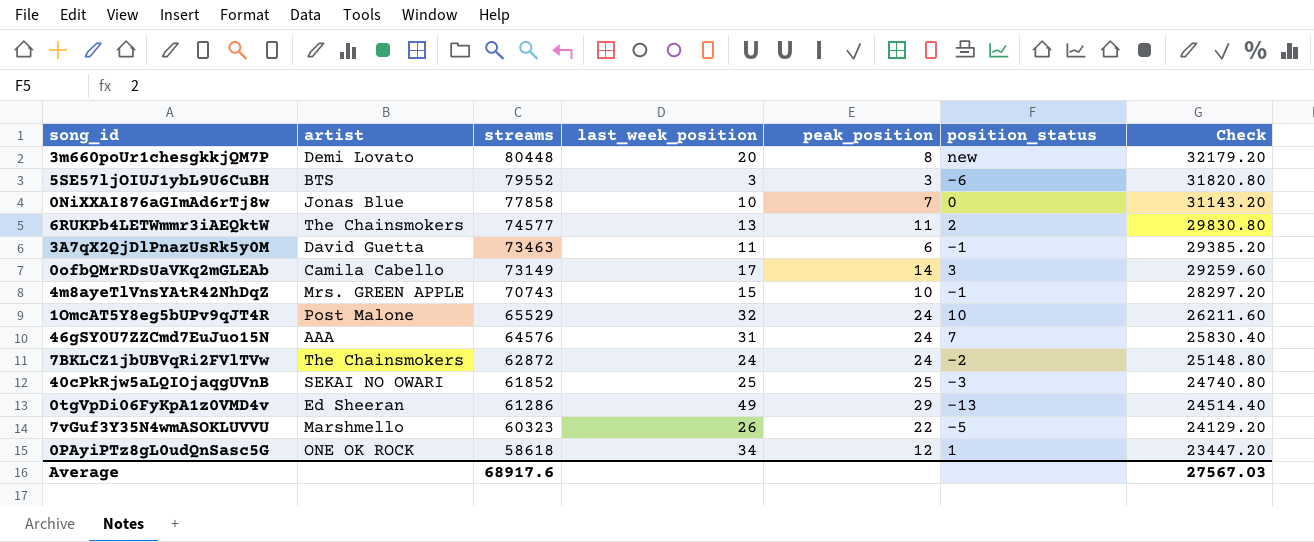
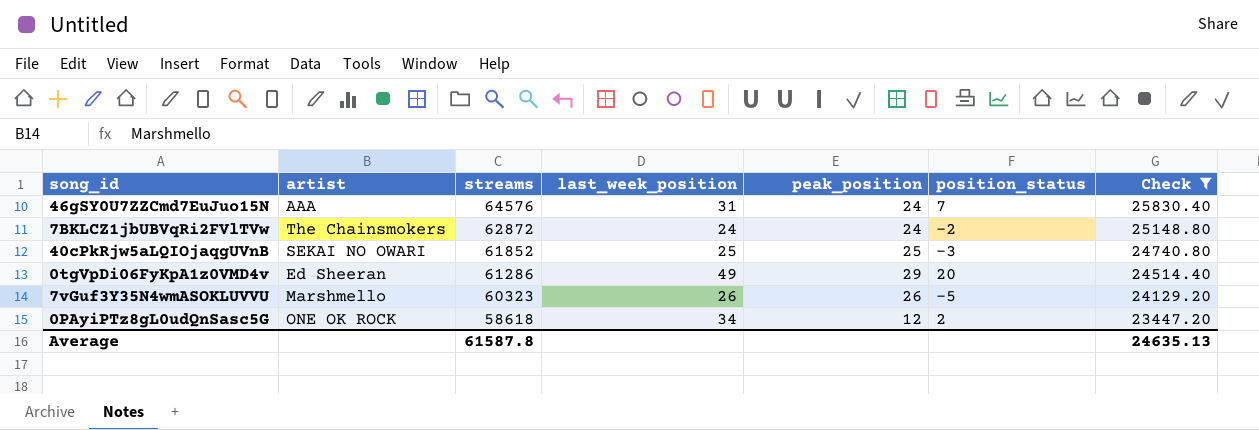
filter: none -> Check <= 25830.40
0tgVpDi06FyKpA1z0VMD4v | position_status: -13 -> 20
7vGuf3Y35N4wmASOKLUVVU | peak_position: 22 -> 26
0PAyiPTz8gL0udQnSasc5G | position_status: 1 -> 2
Average | streams: 68917.6 -> 61587.8
Average | Check: 27567.03 -> 24635.13

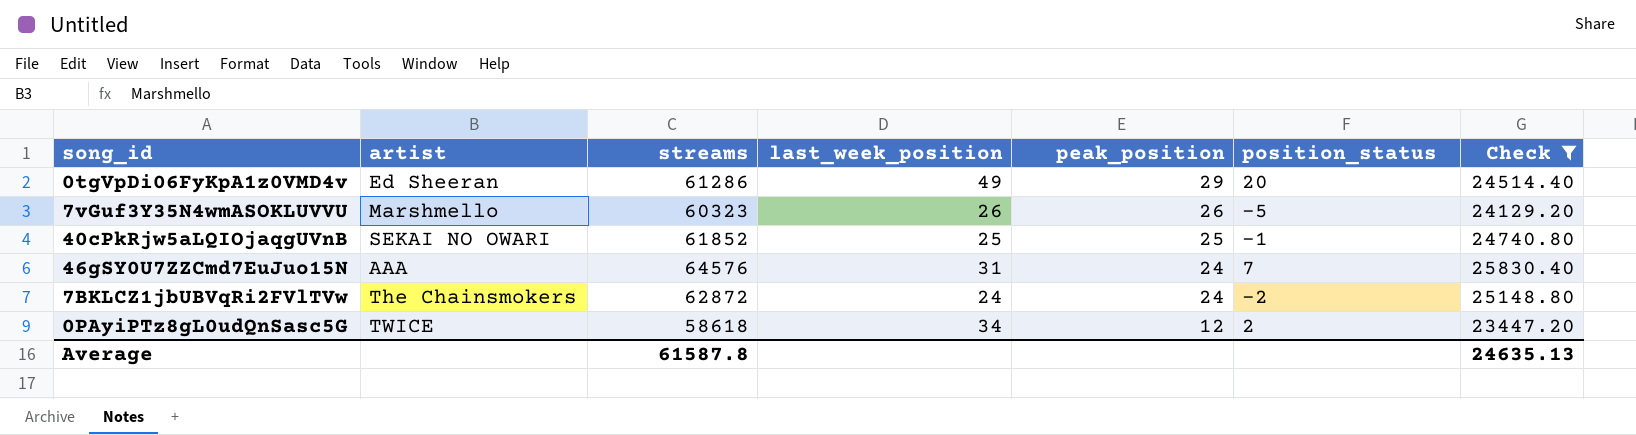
row order: streams descending -> peak_position descending
40cPkRjw5aLQIOjaqgUVnB | position_status: -3 -> -1
0PAyiPTz8gL0udQnSasc5G | artist: ONE OK ROCK -> TWICE

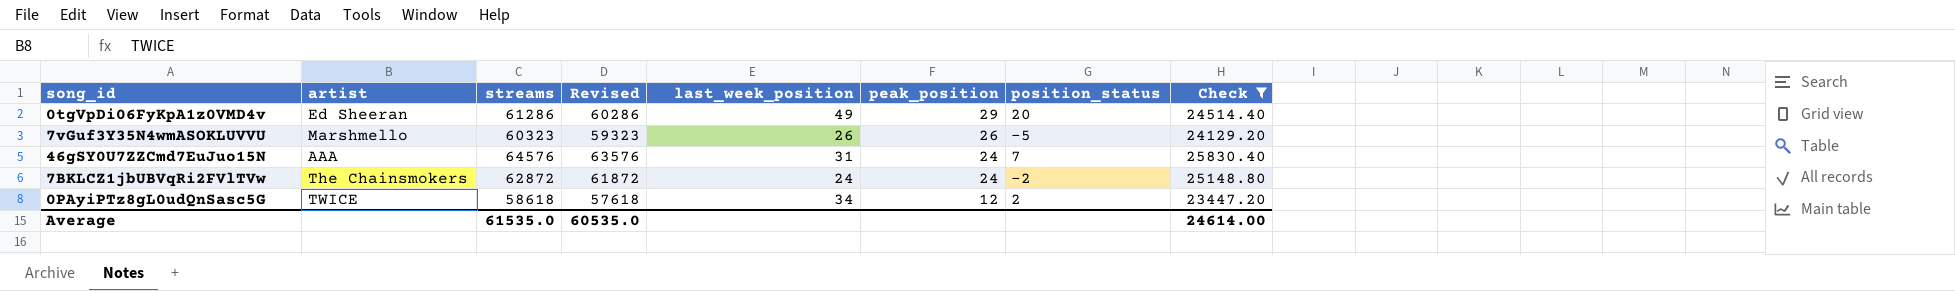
column Revised | formula: none -> [streams] - 1000
row 40cPkRjw5aLQIOjaqgUVnB: SEKAI NO OWARI | 61852 | 25 | 25 | -1 | 24740.80 -> none
Average | streams: 61587.8 -> 61535.0
Average | Check: 24635.13 -> 24614.00

